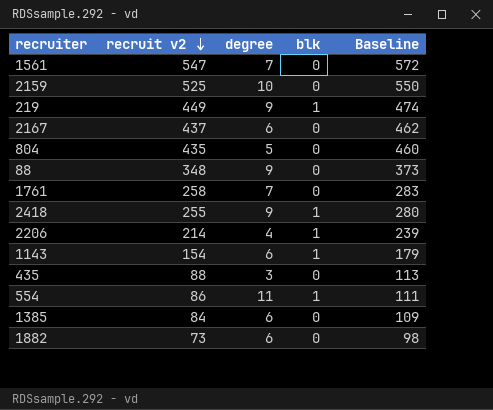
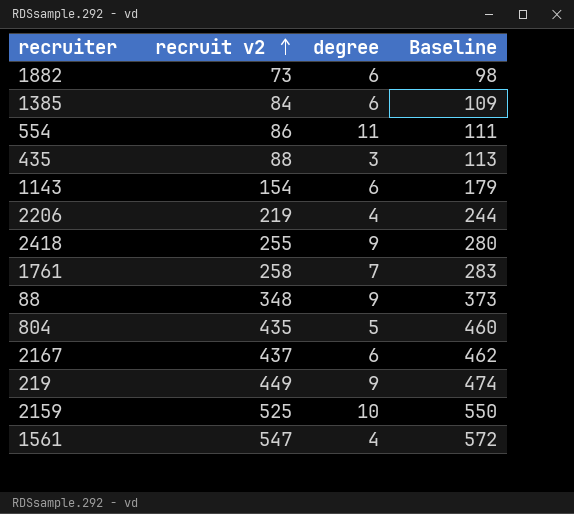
row order: recruit v2 descending -> recruit v2 ascending
column blk | position: 4 -> none
2206 | recruit v2: 214 -> 219
2206 | Baseline: 239 -> 244
1561 | degree: 7 -> 4

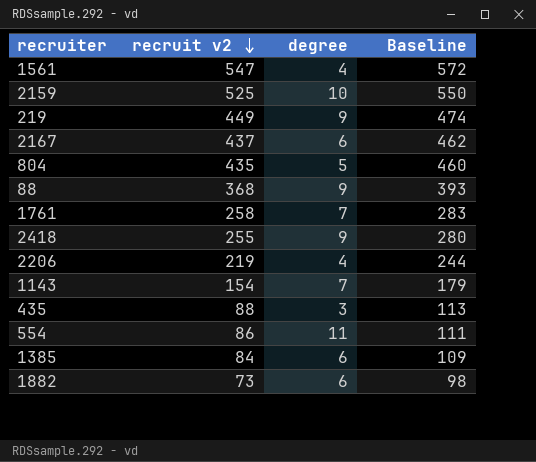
row order: recruit v2 ascending -> recruit v2 descending
88 | recruit v2: 348 -> 368
88 | Baseline: 373 -> 393
1143 | degree: 6 -> 7

